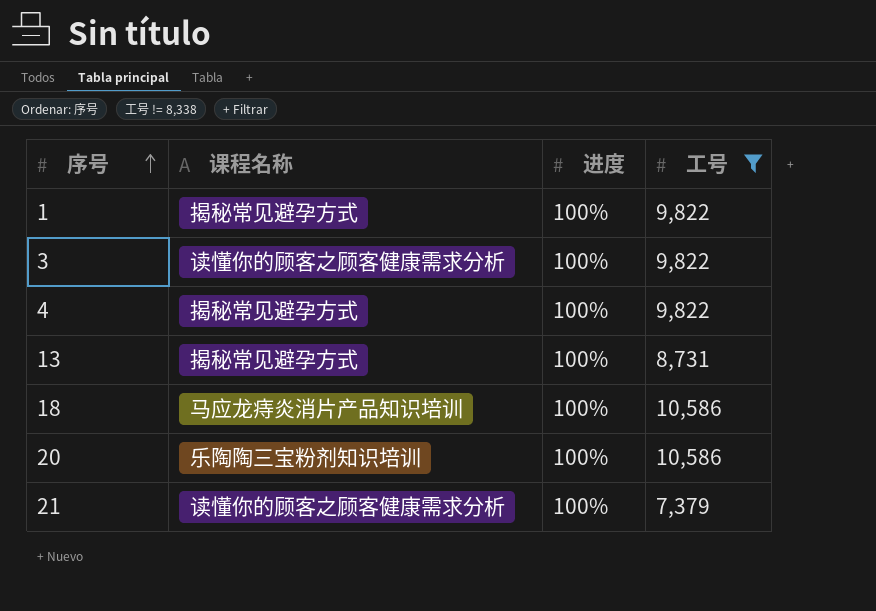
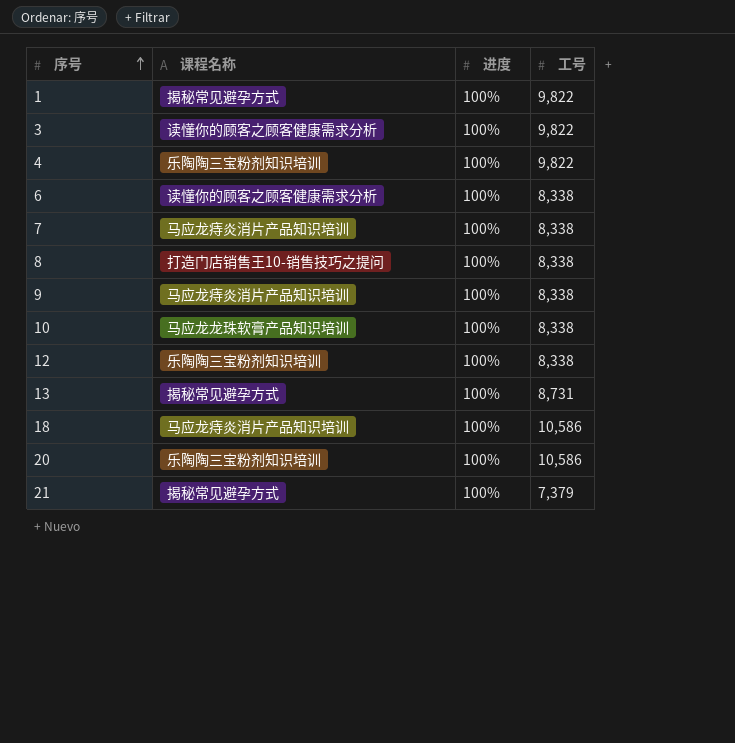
filter: 工号 != 8,338 -> none
4 | 课程名称: 揭秘常见避孕方式 -> 乐陶陶三宝粉剂知识培训
21 | 课程名称: 读懂你的顾客之顾客健康需求分析 -> 揭秘常见避孕方式

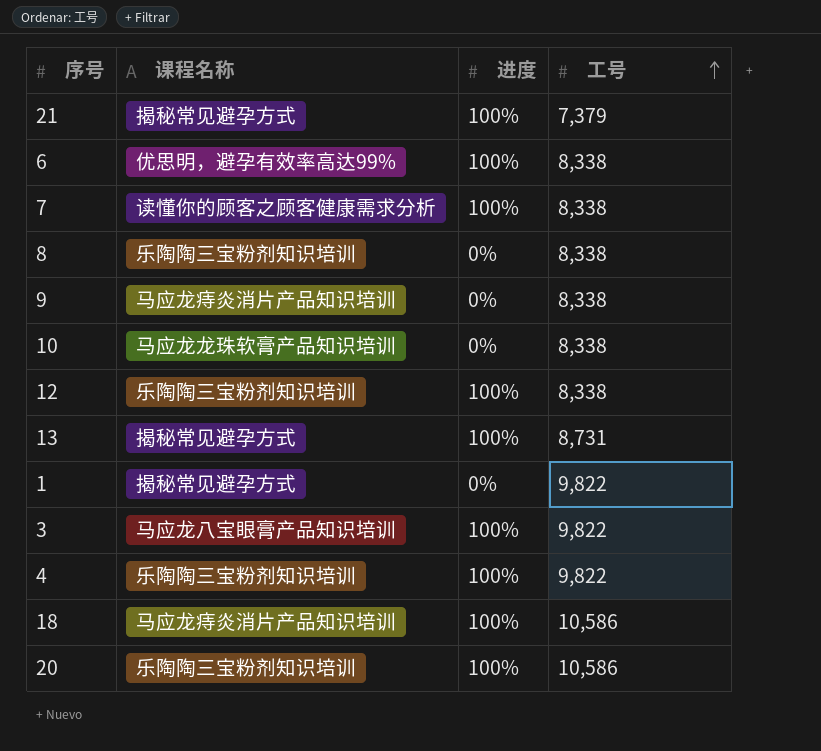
row order: 序号 ascending -> 工号 ascending
6 | 课程名称: 读懂你的顾客之顾客健康需求分析 -> 优思明，避孕有效率高达99%
7 | 课程名称: 马应龙痔炎消片产品知识培训 -> 读懂你的顾客之顾客健康需求分析
8 | 课程名称: 打造门店销售王10-销售技巧之提问 -> 乐陶陶三宝粉剂知识培训
8 | 进度: 100% -> 0%
9 | 进度: 100% -> 0%
10 | 进度: 100% -> 0%
1 | 进度: 100% -> 0%
3 | 课程名称: 读懂你的顾客之顾客健康需求分析 -> 马应龙八宝眼膏产品知识培训

